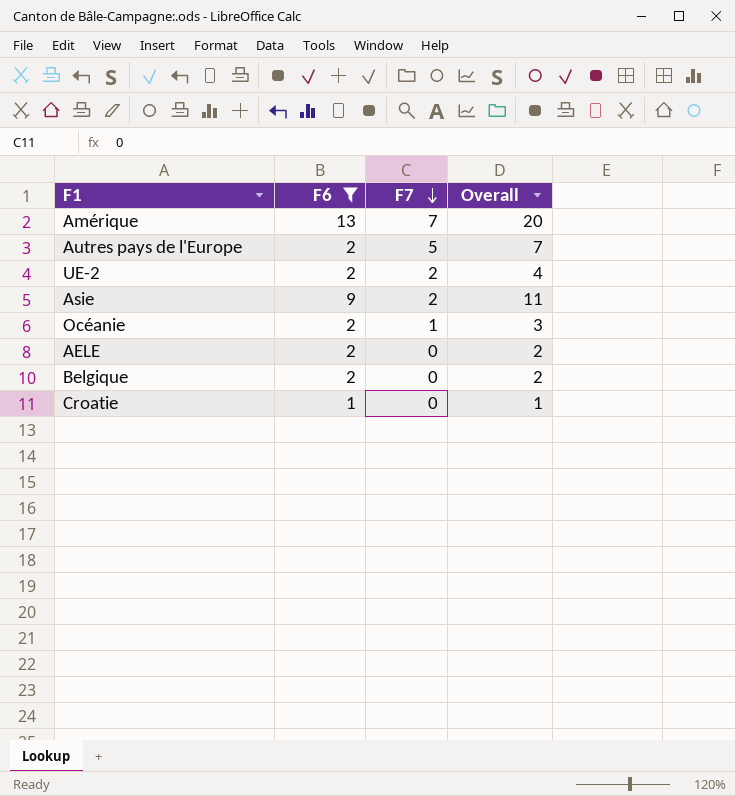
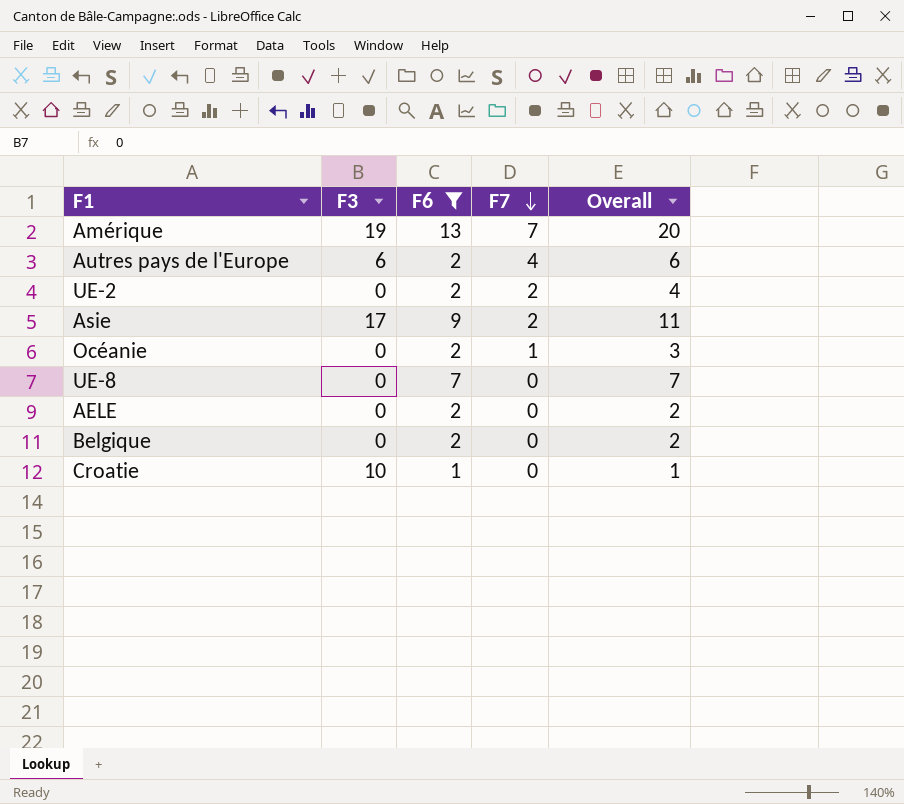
column F3 | position: none -> 2
Autres pays de l'Europe | F7: 5 -> 4
Autres pays de l'Europe | Overall: 7 -> 6
row UE-8: none -> 0 | 7 | 0 | 7

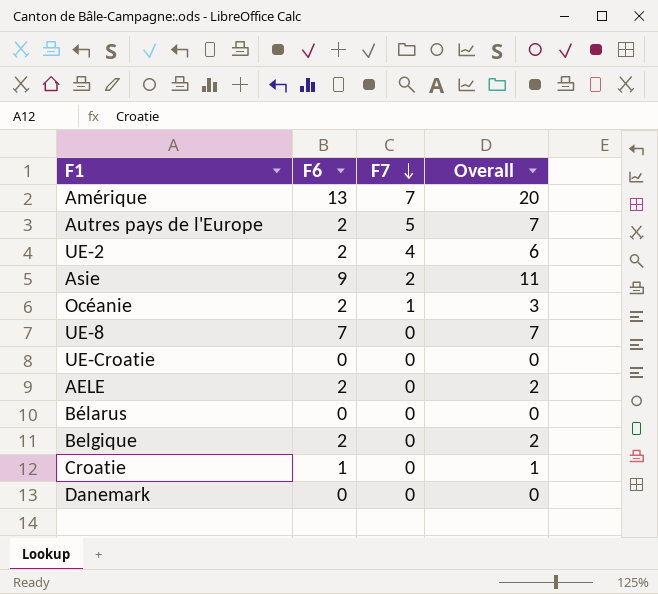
filter: F6 != 0 -> none
column F3 | position: 2 -> none
Autres pays de l'Europe | F7: 4 -> 5
Autres pays de l'Europe | Overall: 6 -> 7
UE-2 | F7: 2 -> 4
UE-2 | Overall: 4 -> 6

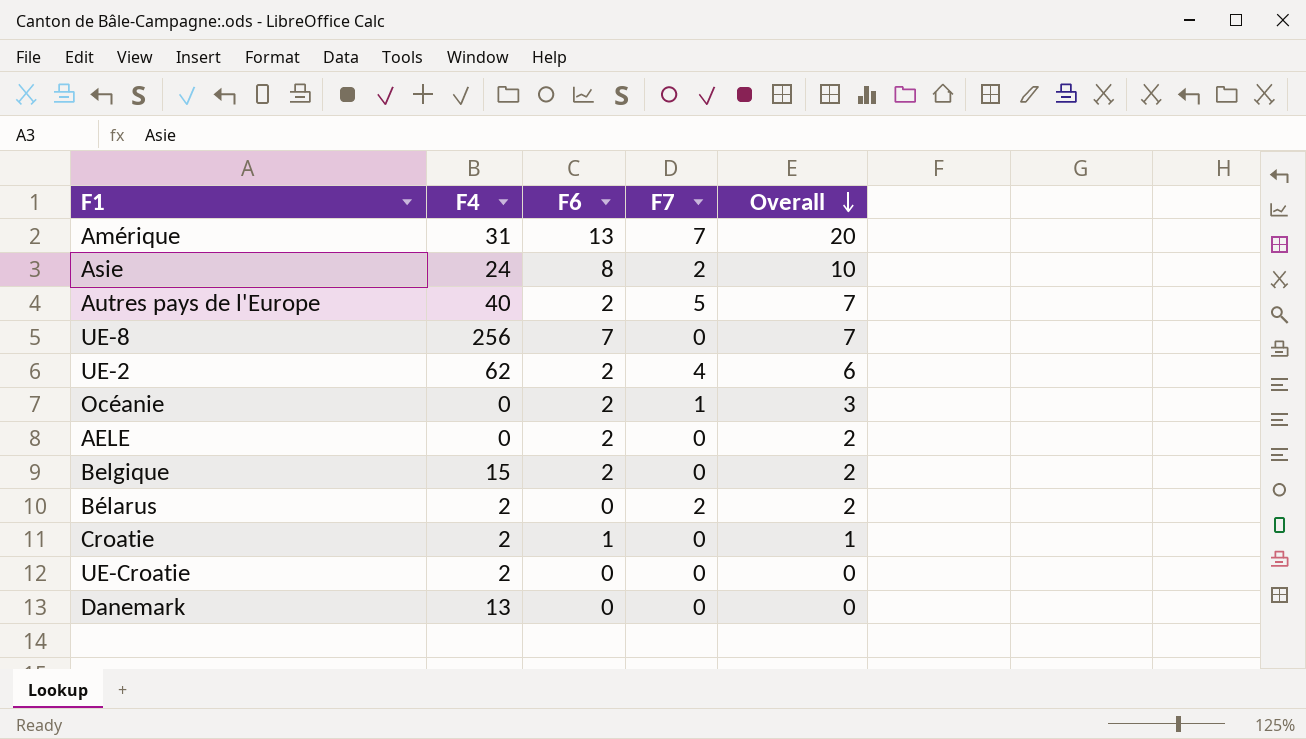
row order: F7 descending -> Overall descending
column F4 | position: none -> 2
Asie | F6: 9 -> 8
Asie | Overall: 11 -> 10
Bélarus | F7: 0 -> 2
Bélarus | Overall: 0 -> 2

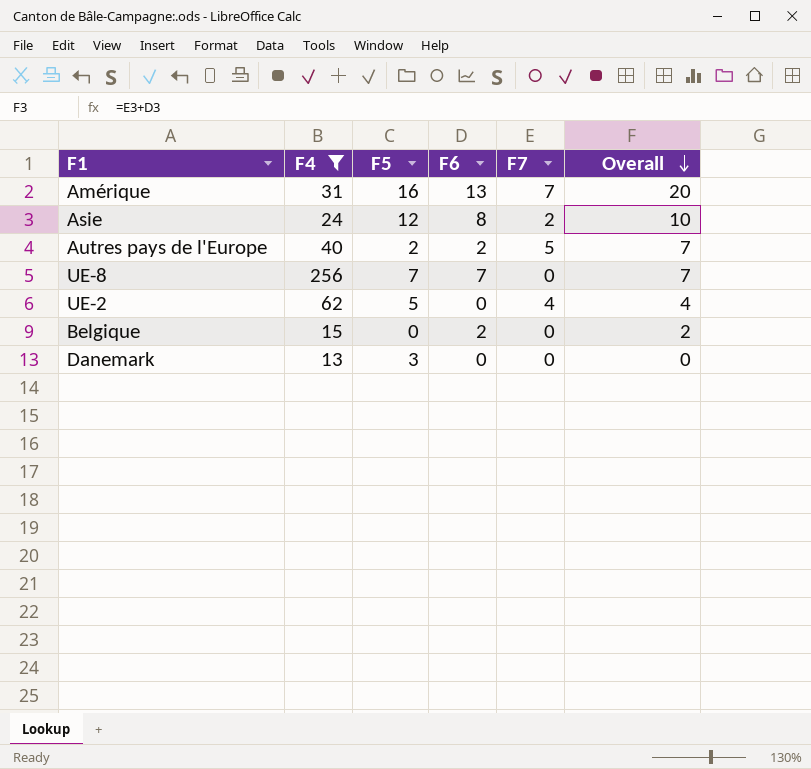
filter: none -> F4 >= 13
column F5 | position: none -> 3
UE-2 | F6: 2 -> 0
UE-2 | Overall: 6 -> 4

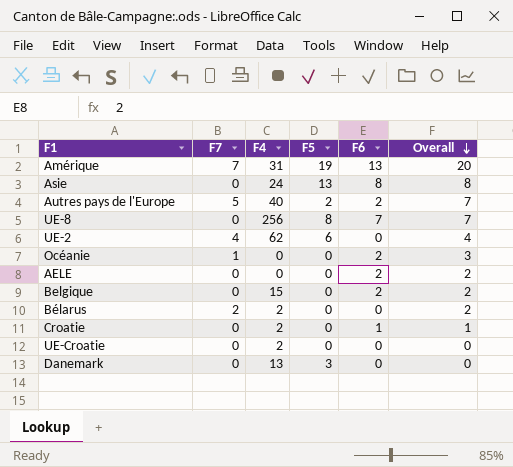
filter: F4 >= 13 -> none
column F7 | position: 5 -> 2
Amérique | F5: 16 -> 19
Asie | F7: 2 -> 0
Asie | F5: 12 -> 13
Asie | Overall: 10 -> 8
UE-8 | F5: 7 -> 8
UE-2 | F5: 5 -> 6

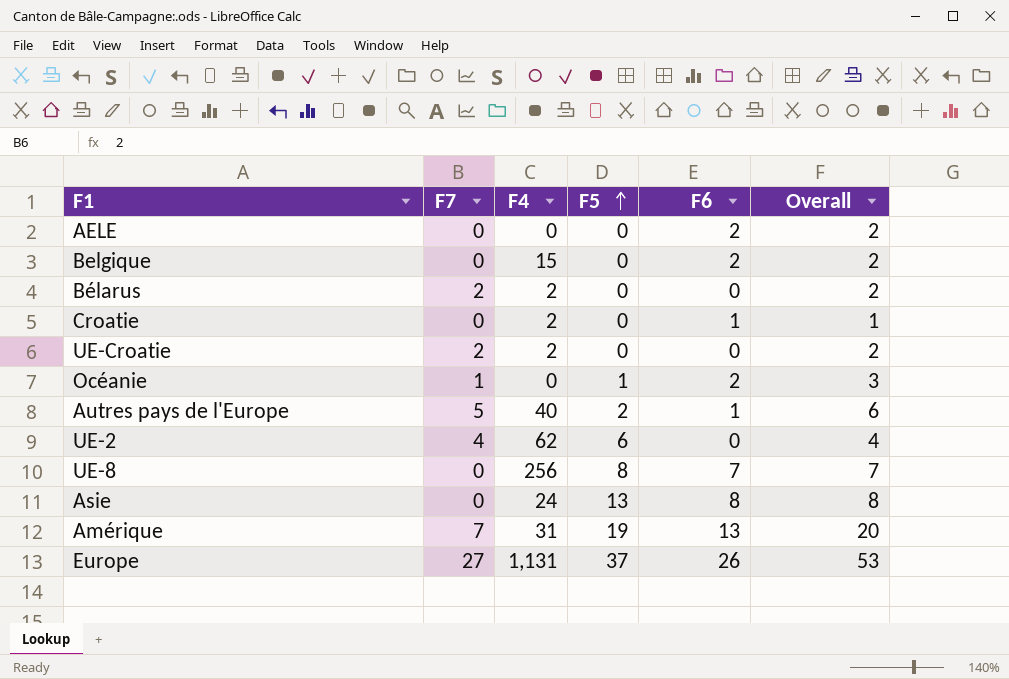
row order: Overall descending -> F5 ascending
row Danemark: 0 | 13 | 3 | 0 | 0 -> none
UE-Croatie | F7: 0 -> 2
UE-Croatie | Overall: 0 -> 2
Océanie | F5: 0 -> 1
Autres pays de l'Europe | F6: 2 -> 1
Autres pays de l'Europe | Overall: 7 -> 6
row Europe: none -> 27 | 1,131 | 37 | 26 | 53

